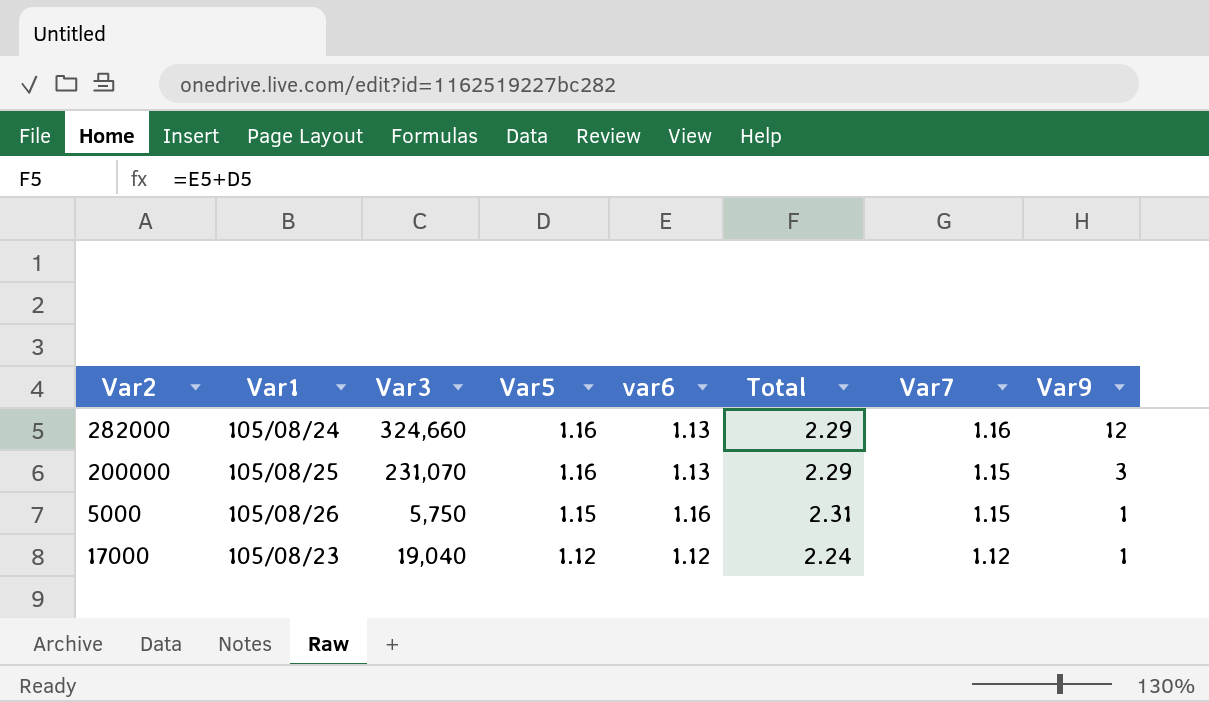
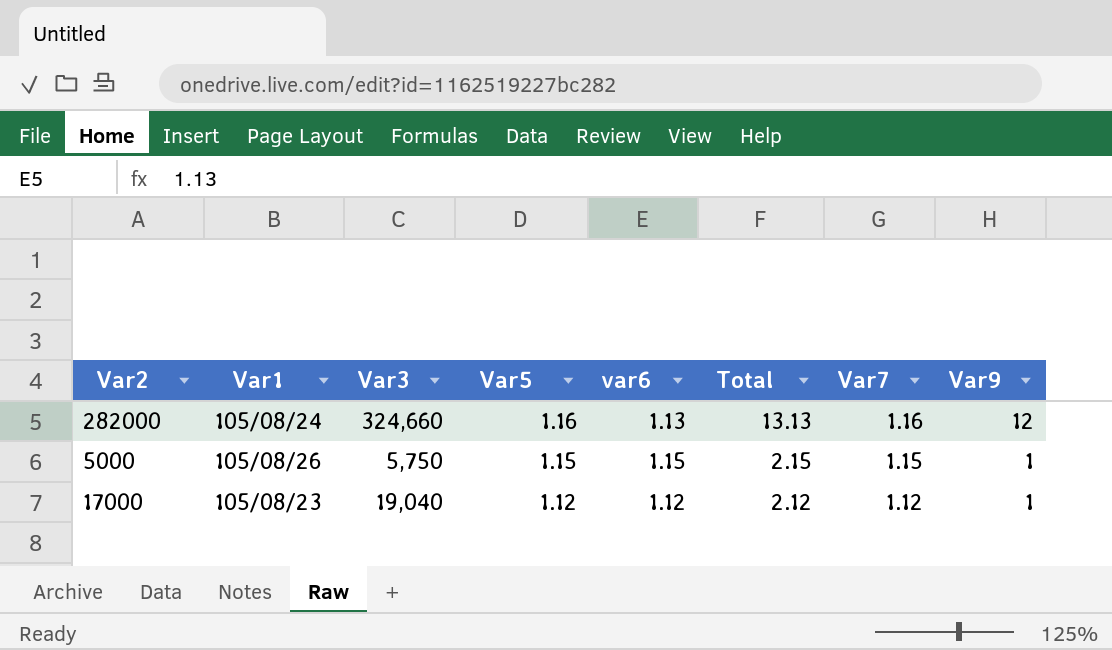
column Total | formula: [Var5] + [var6] -> [var6] + [Var9]
row 200000: 105/08/25 | 231,070 | 1.16 | 1.13 | 2.29 | 1.15 | 3 -> none
5000 | var6: 1.16 -> 1.15

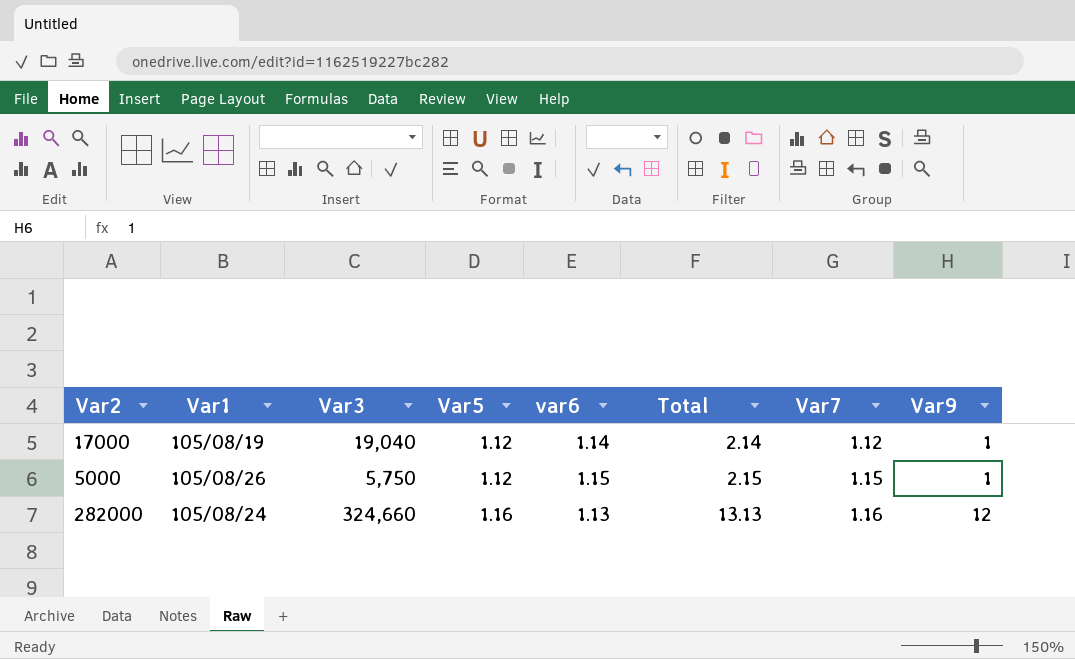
row order: Var5 descending -> Var5 ascending
17000 | Var1: 105/08/23 -> 105/08/19
17000 | var6: 1.12 -> 1.14
17000 | Total: 2.12 -> 2.14
5000 | Var5: 1.15 -> 1.12

